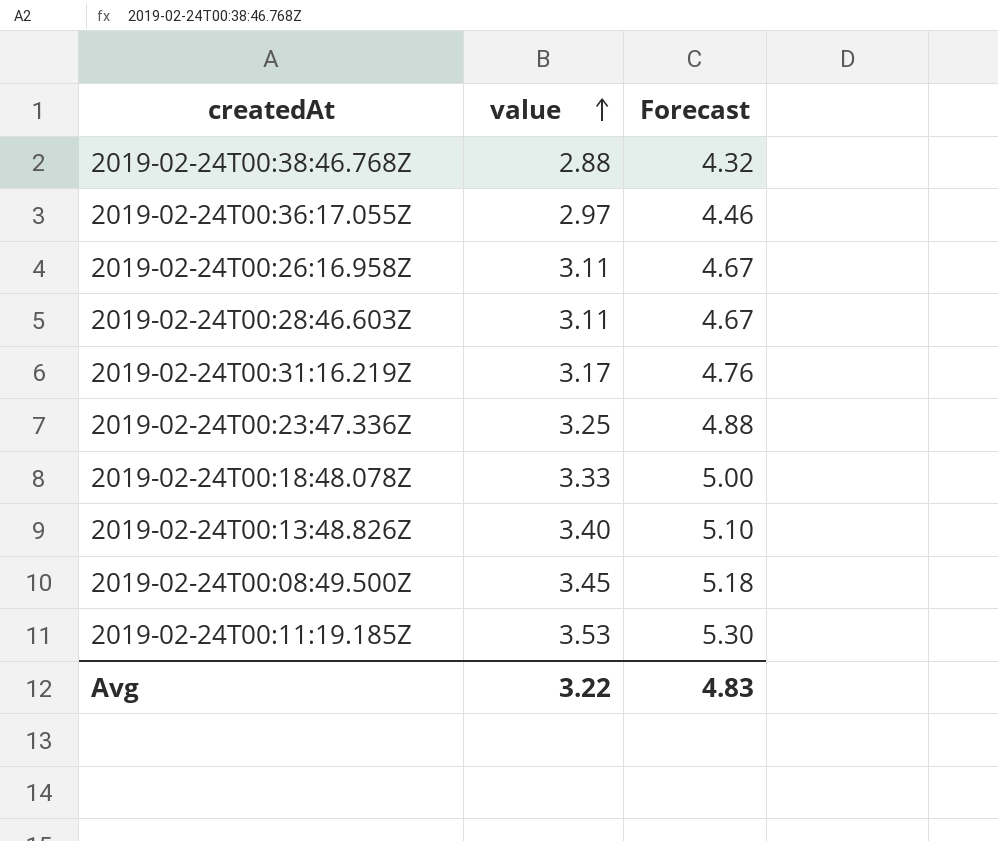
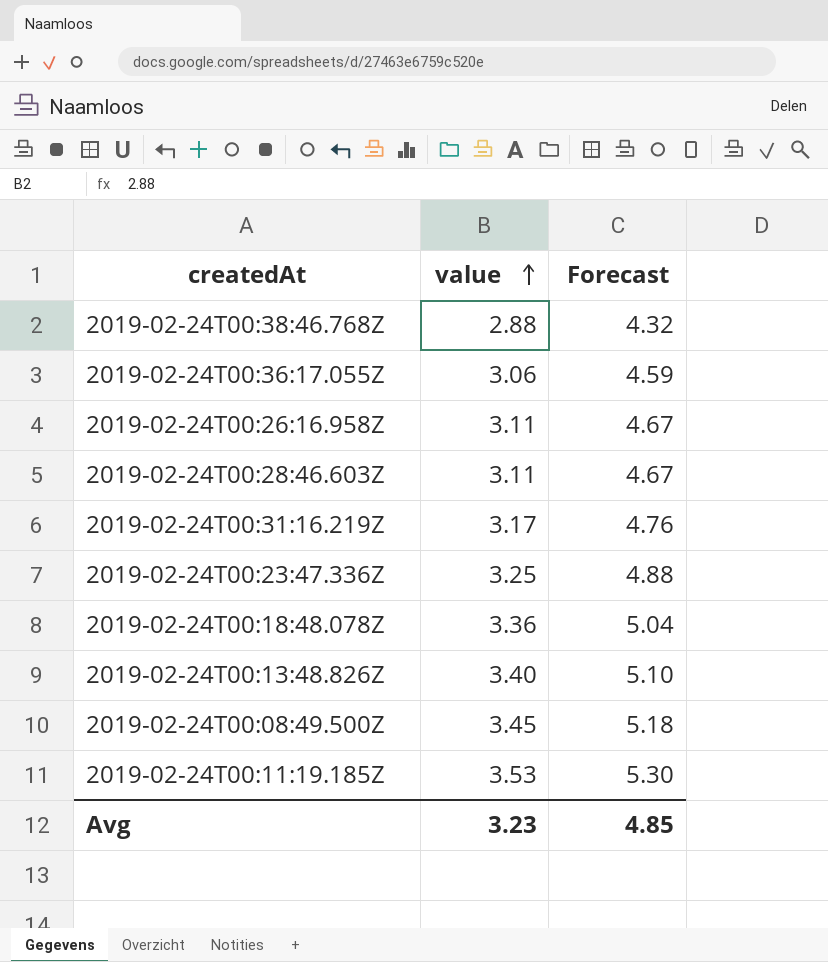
2019-02-24T00:36:17.055Z | value: 2.97 -> 3.06
2019-02-24T00:36:17.055Z | Forecast: 4.46 -> 4.59
2019-02-24T00:18:48.078Z | value: 3.33 -> 3.36
2019-02-24T00:18:48.078Z | Forecast: 5.00 -> 5.04
Avg | value: 3.22 -> 3.23
Avg | Forecast: 4.83 -> 4.85

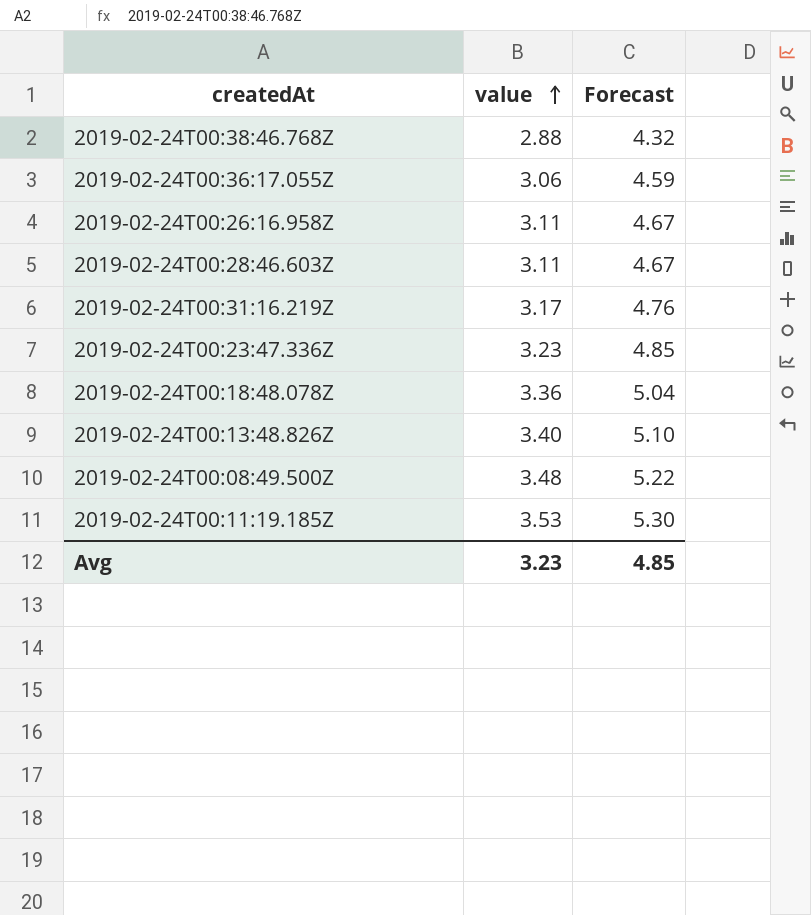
2019-02-24T00:23:47.336Z | value: 3.25 -> 3.23
2019-02-24T00:23:47.336Z | Forecast: 4.88 -> 4.85
2019-02-24T00:08:49.500Z | value: 3.45 -> 3.48
2019-02-24T00:08:49.500Z | Forecast: 5.18 -> 5.22

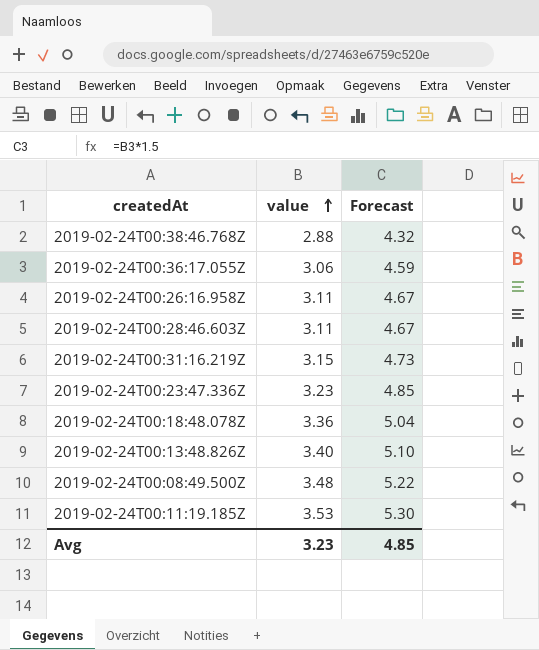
2019-02-24T00:31:16.219Z | value: 3.17 -> 3.15
2019-02-24T00:31:16.219Z | Forecast: 4.76 -> 4.73

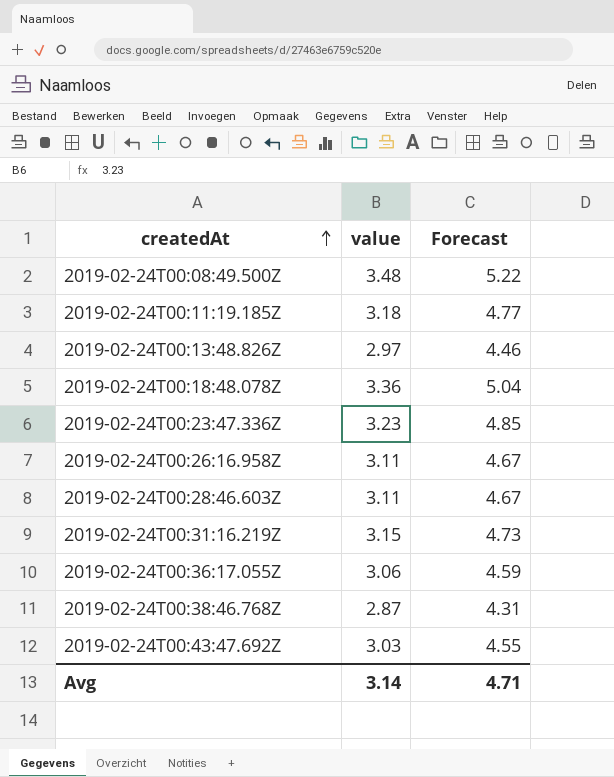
row order: value ascending -> createdAt ascending
2019-02-24T00:11:19.185Z | value: 3.53 -> 3.18
2019-02-24T00:11:19.185Z | Forecast: 5.30 -> 4.77
2019-02-24T00:13:48.826Z | value: 3.40 -> 2.97
2019-02-24T00:13:48.826Z | Forecast: 5.10 -> 4.46
2019-02-24T00:38:46.768Z | value: 2.88 -> 2.87
2019-02-24T00:38:46.768Z | Forecast: 4.32 -> 4.31
row 2019-02-24T00:43:47.692Z: none -> 3.03 | 4.55
Avg | value: 3.23 -> 3.14
Avg | Forecast: 4.85 -> 4.71

